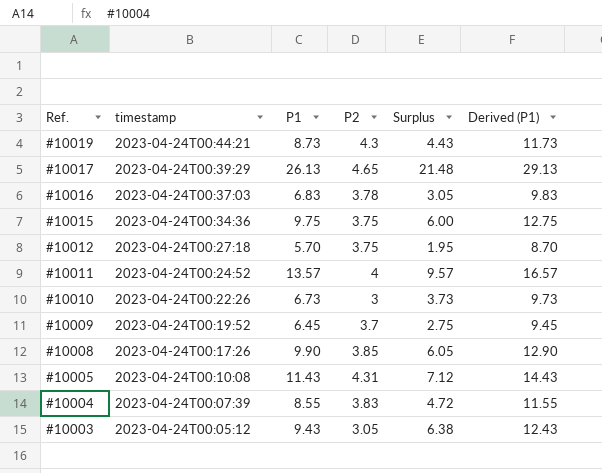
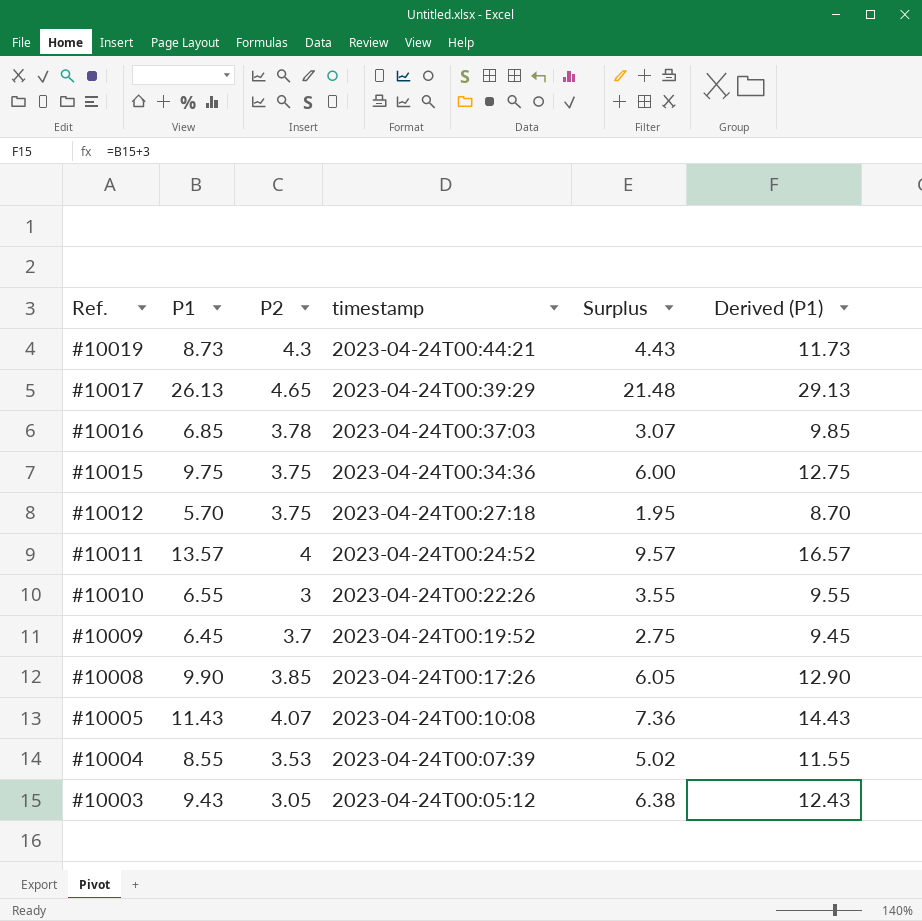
column timestamp | position: 2 -> 4
#10016 | P1: 6.83 -> 6.85
#10016 | Surplus: 3.05 -> 3.07
#10016 | Derived (P1): 9.83 -> 9.85
#10010 | P1: 6.73 -> 6.55
#10010 | Surplus: 3.73 -> 3.55
#10010 | Derived (P1): 9.73 -> 9.55
#10005 | P2: 4.31 -> 4.07
#10005 | Surplus: 7.12 -> 7.36
#10004 | P2: 3.83 -> 3.53
#10004 | Surplus: 4.72 -> 5.02

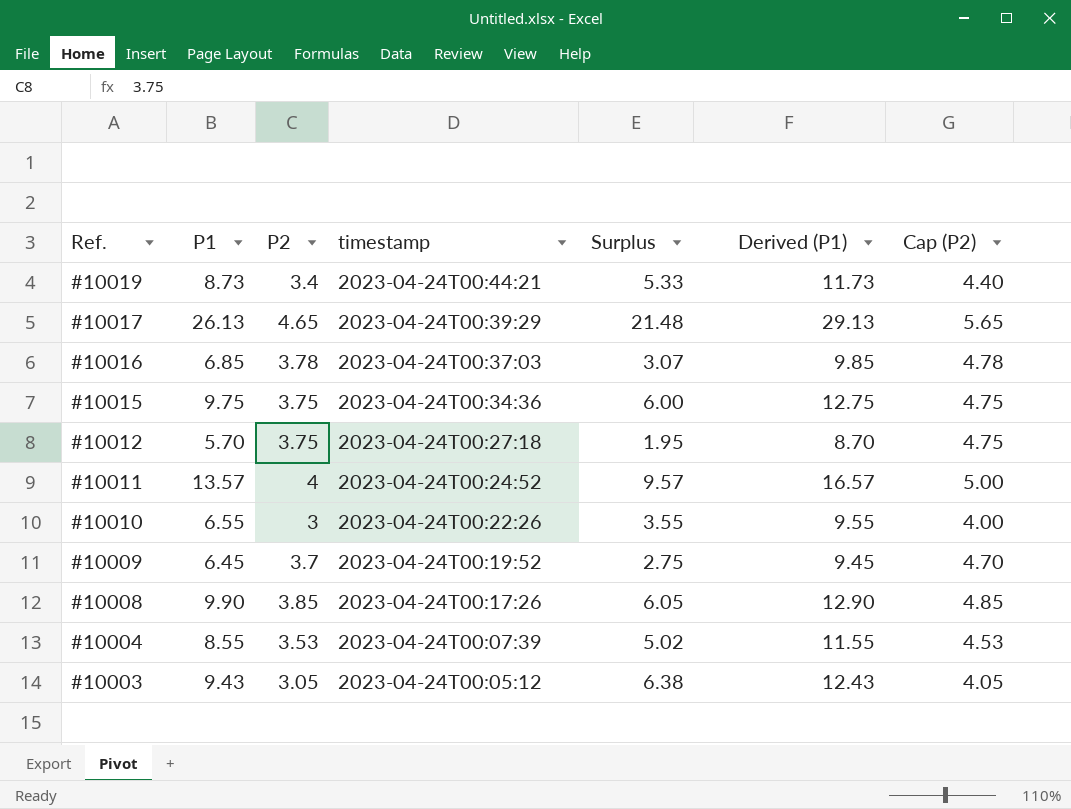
column Cap (P2) | formula: none -> [P2] + 1
row #10005: 11.43 | 4.07 | 2023-04-24T00:10:08 | 7.36 | 14.43 -> none
#10019 | P2: 4.3 -> 3.4
#10019 | Surplus: 4.43 -> 5.33

